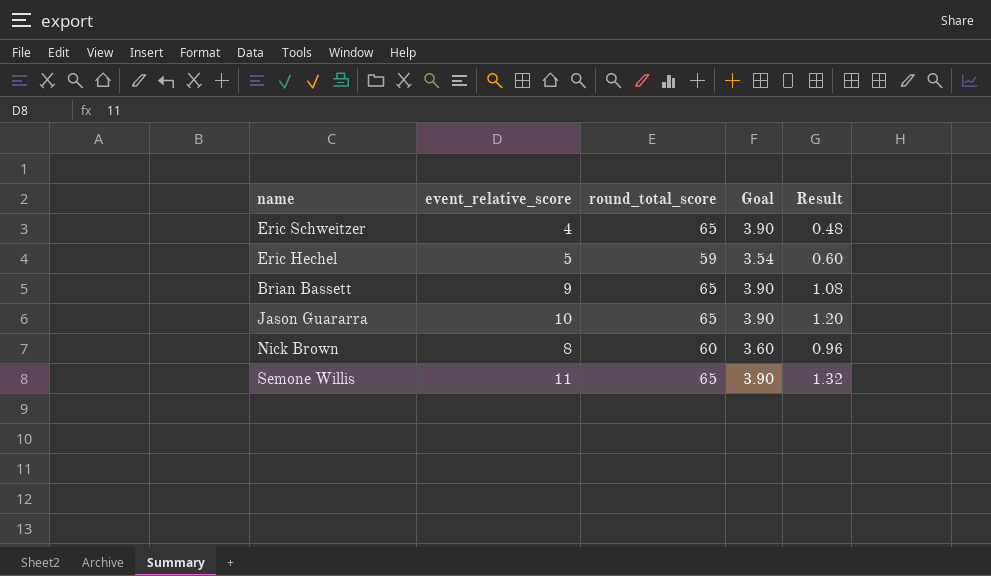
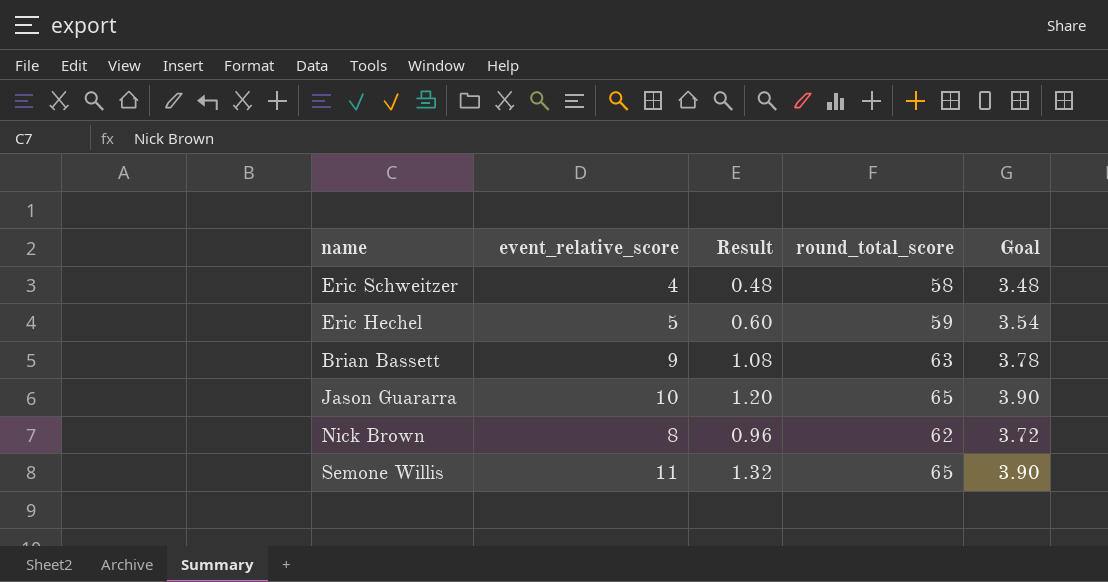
column Result | position: 5 -> 3
Eric Schweitzer | round_total_score: 65 -> 58
Eric Schweitzer | Goal: 3.90 -> 3.48
Brian Bassett | round_total_score: 65 -> 63
Brian Bassett | Goal: 3.90 -> 3.78
Nick Brown | round_total_score: 60 -> 62
Nick Brown | Goal: 3.60 -> 3.72

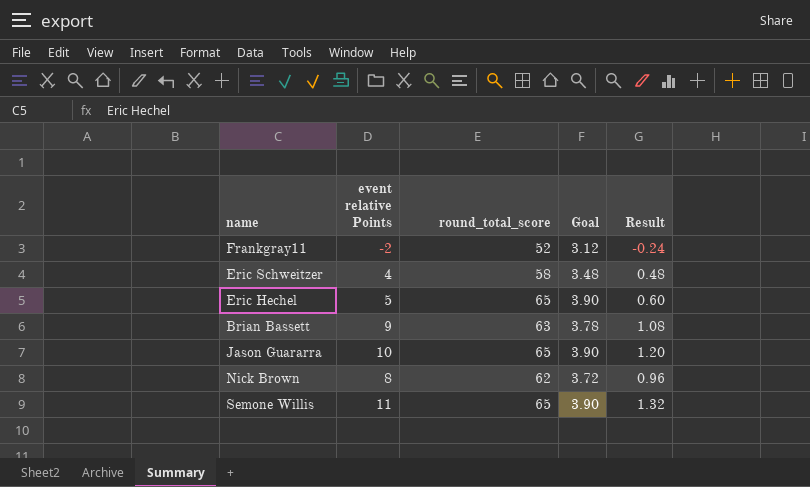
column name: event_relative_score -> event relative Points
column Result | position: 3 -> 5
row Frankgray11: none -> -2 | 52 | 3.12 | -0.24
Eric Hechel | round_total_score: 59 -> 65
Eric Hechel | Goal: 3.54 -> 3.90

